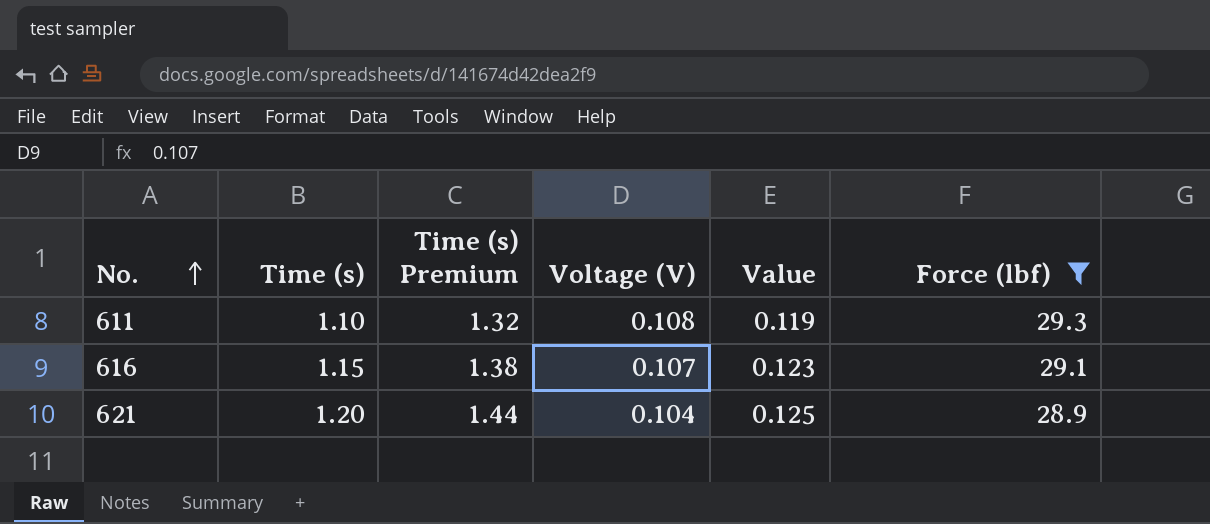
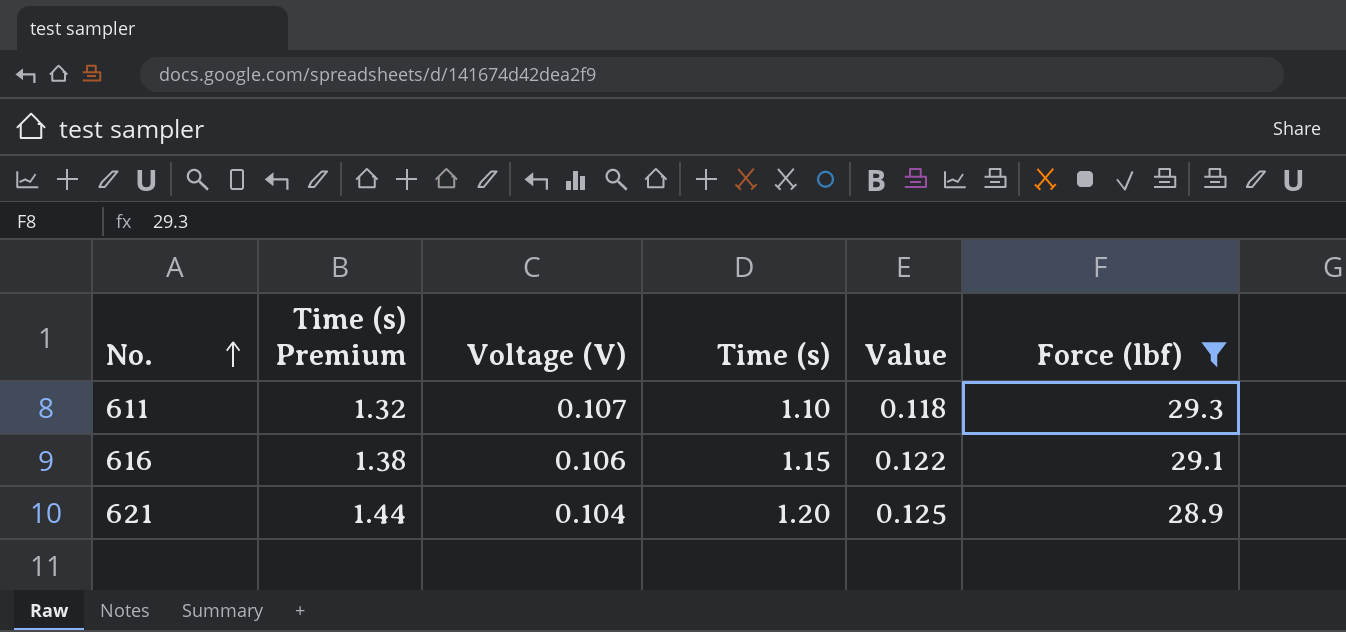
column Time (s) | position: 2 -> 4
611 | Voltage (V): 0.108 -> 0.107
611 | Value: 0.119 -> 0.118
616 | Voltage (V): 0.107 -> 0.106
616 | Value: 0.123 -> 0.122

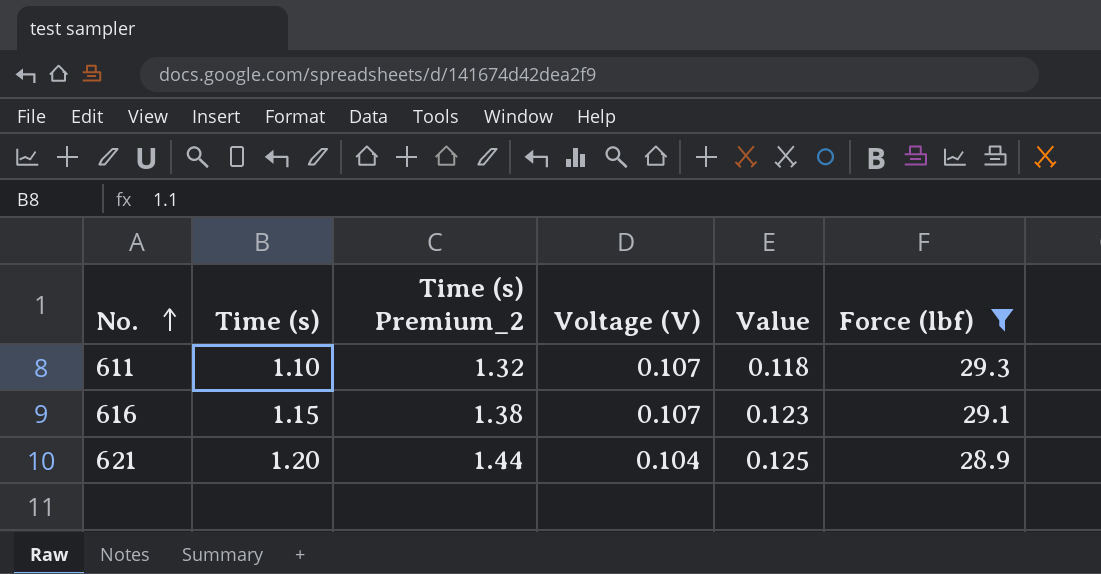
column Time (s) | position: 4 -> 2
column name: Time (s) Premium -> Time (s) Premium_2
616 | Voltage (V): 0.106 -> 0.107
616 | Value: 0.122 -> 0.123

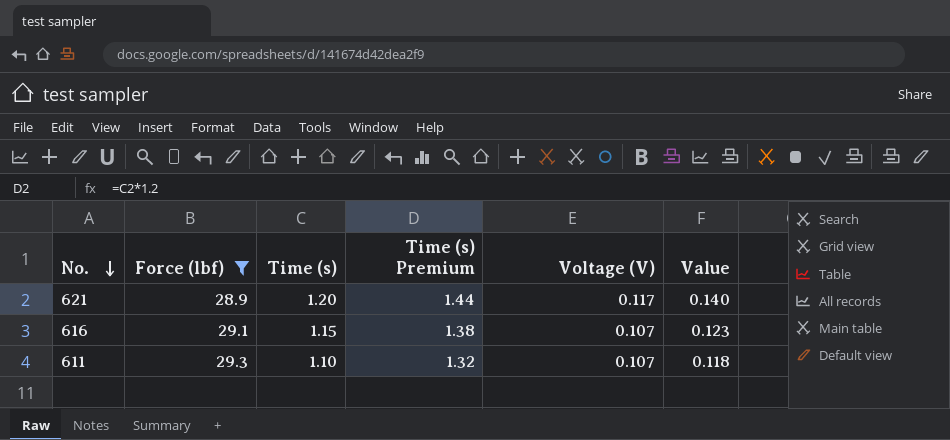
row order: No. ascending -> No. descending
column Force (lbf) | position: 6 -> 2
column name: Time (s) Premium_2 -> Time (s) Premium
621 | Voltage (V): 0.104 -> 0.117
621 | Value: 0.125 -> 0.140

